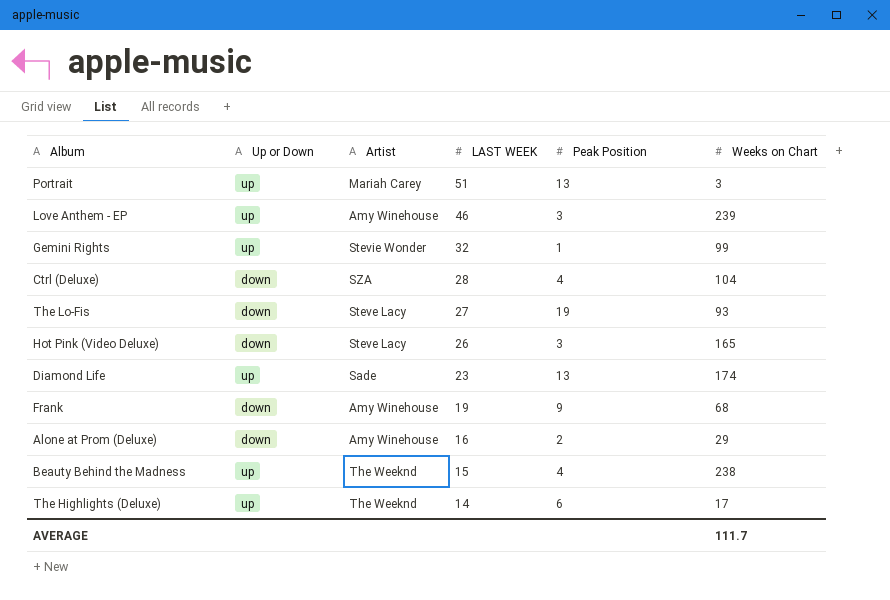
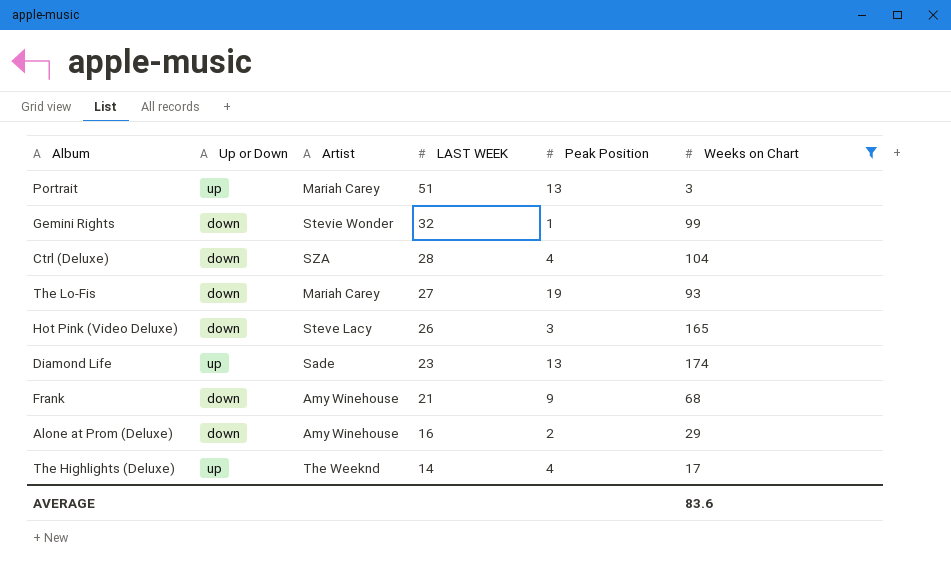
filter: none -> Weeks on Chart <= 174
Gemini Rights | Up or Down: up -> down
The Lo-Fis | Artist: Steve Lacy -> Mariah Carey
Frank | LAST WEEK: 19 -> 21
The Highlights (Deluxe) | Peak Position: 6 -> 4
AVERAGE | Weeks on Chart: 111.7 -> 83.6

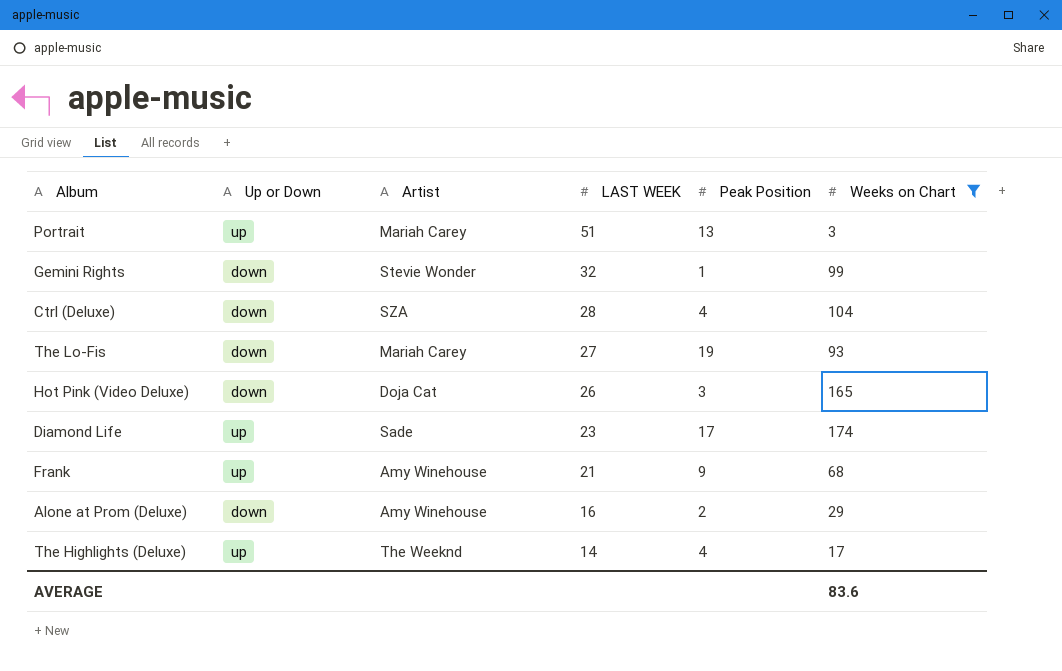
Hot Pink (Video Deluxe) | Artist: Steve Lacy -> Doja Cat
Diamond Life | Peak Position: 13 -> 17
Frank | Up or Down: down -> up

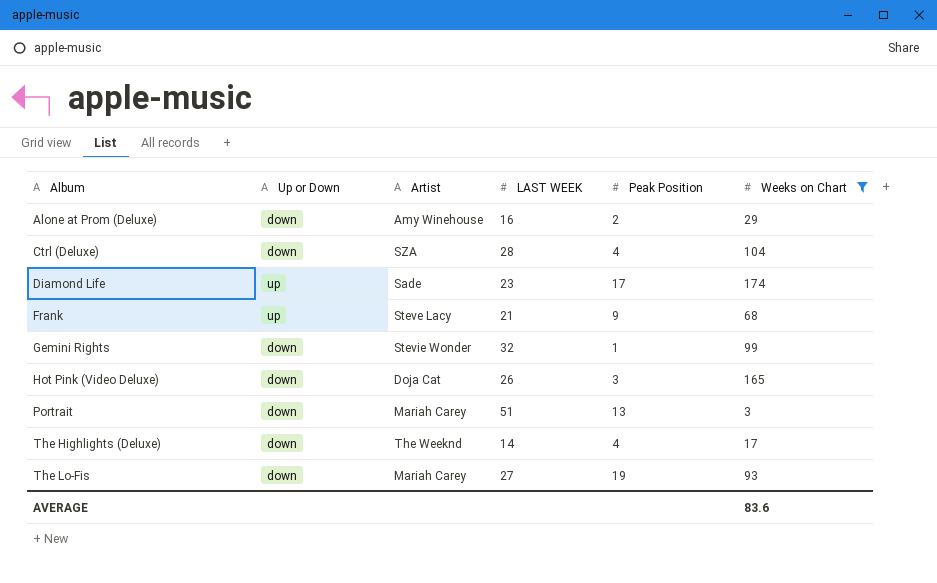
row order: LAST WEEK descending -> Album ascending
Frank | Artist: Amy Winehouse -> Steve Lacy
Portrait | Up or Down: up -> down
The Highlights (Deluxe) | Up or Down: up -> down

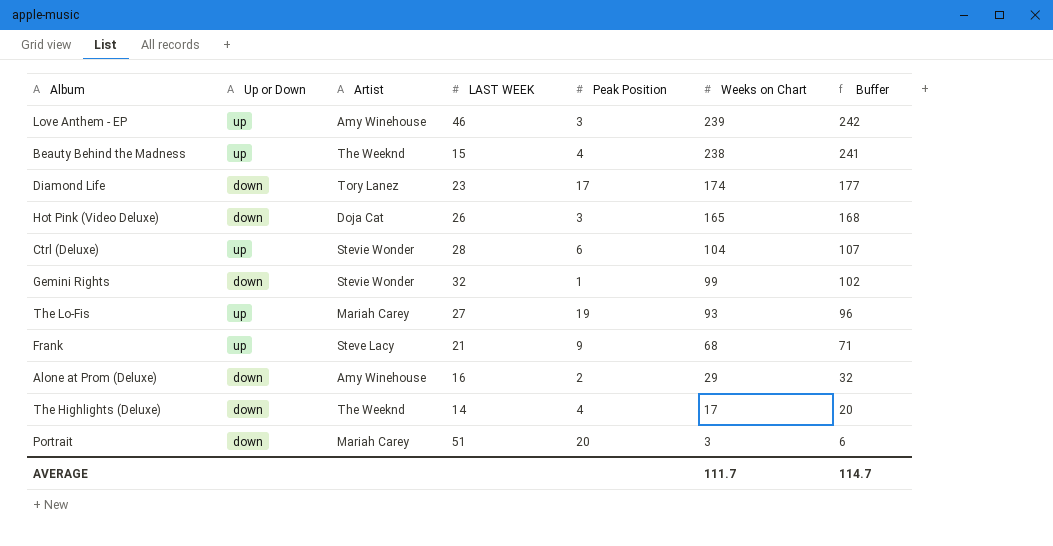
filter: Weeks on Chart <= 174 -> none
row order: Album ascending -> Weeks on Chart descending
column Buffer | formula: none -> [Weeks on Chart] + 3
Diamond Life | Up or Down: up -> down
Diamond Life | Artist: Sade -> Tory Lanez
Ctrl (Deluxe) | Up or Down: down -> up
Ctrl (Deluxe) | Artist: SZA -> Stevie Wonder
Ctrl (Deluxe) | Peak Position: 4 -> 6
The Lo-Fis | Up or Down: down -> up
Portrait | Peak Position: 13 -> 20
AVERAGE | Weeks on Chart: 83.6 -> 111.7

